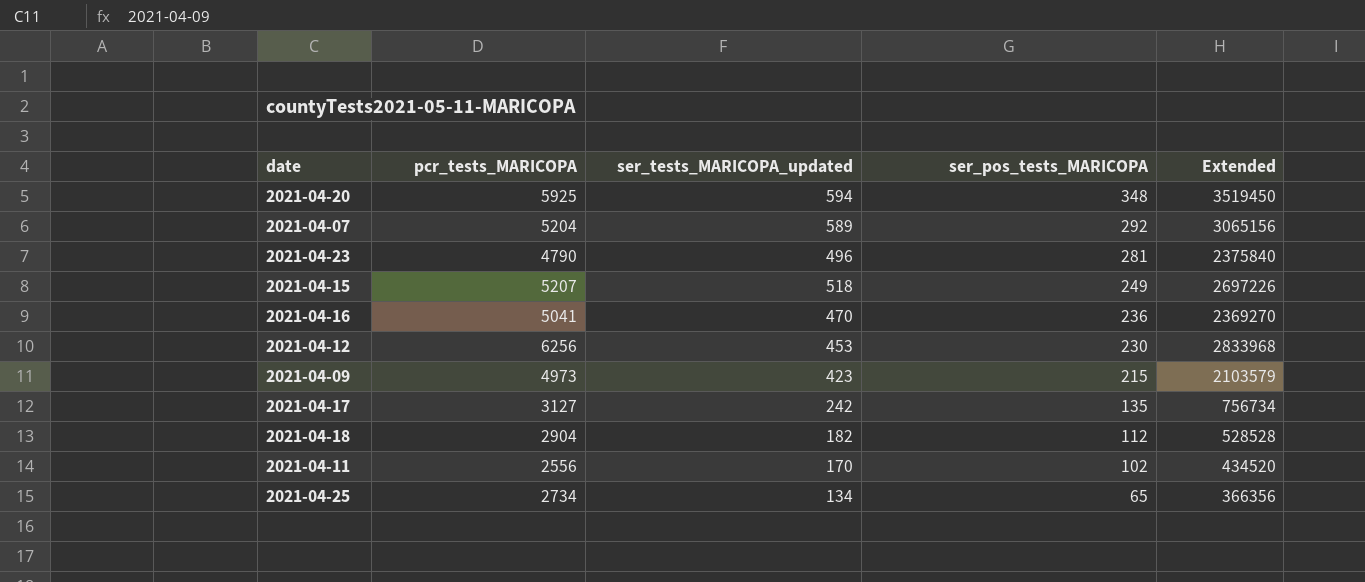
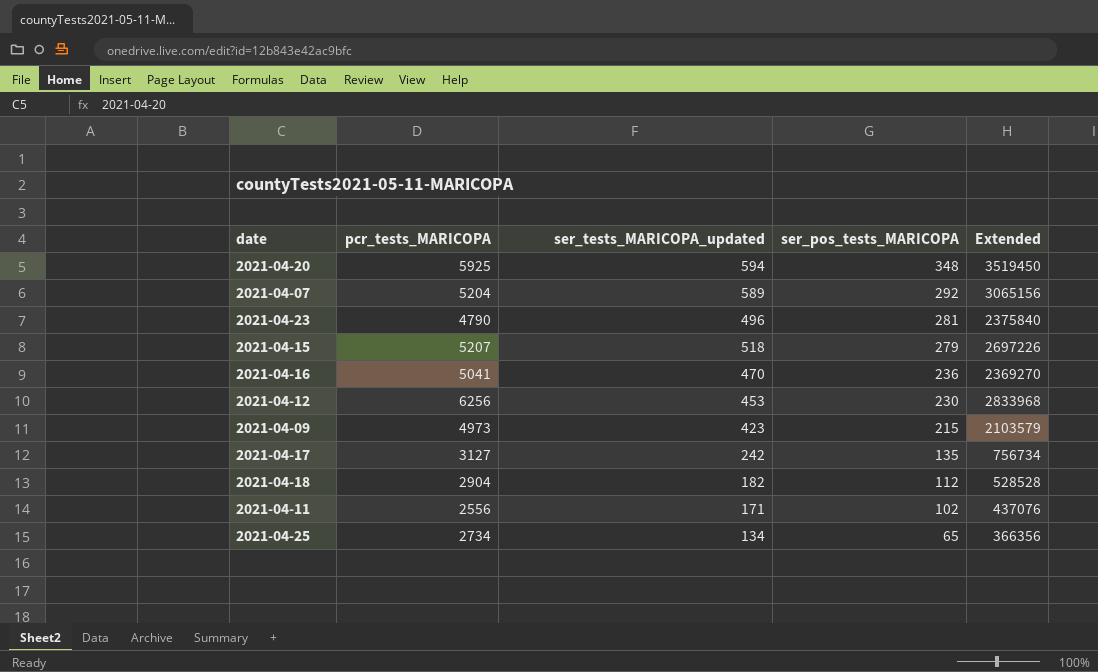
2021-04-15 | ser_pos_tests_MARICOPA: 249 -> 279
2021-04-11 | ser_tests_MARICOPA_updated: 170 -> 171
2021-04-11 | Extended: 434520 -> 437076

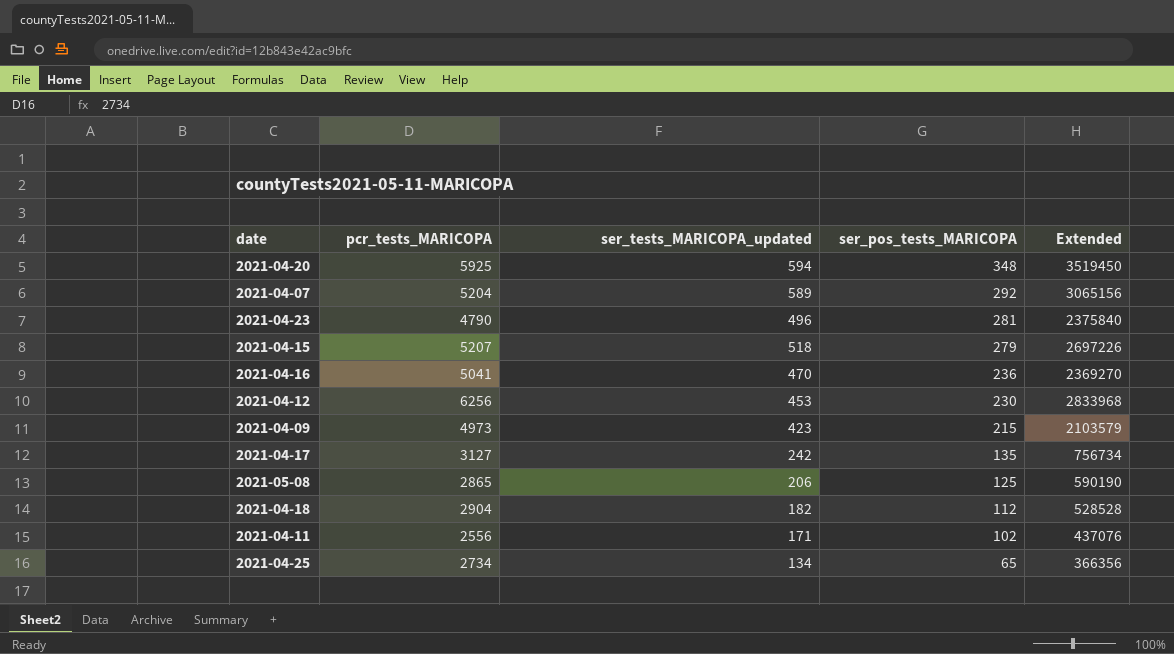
row 2021-05-08: none -> 2865 | 206 | 125 | 590190

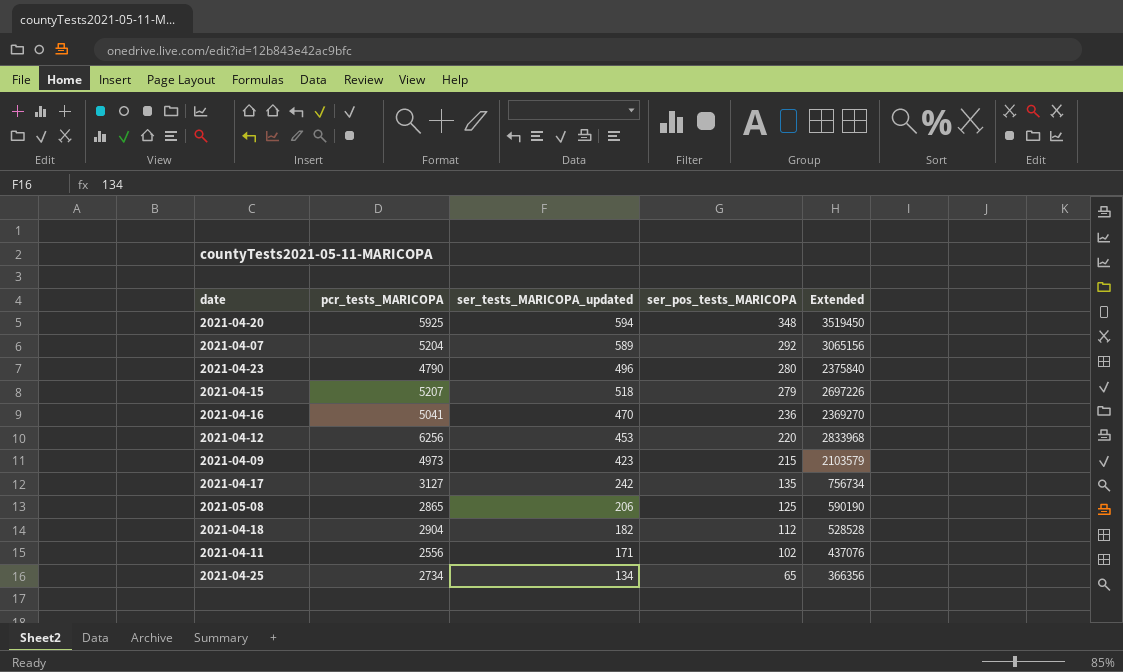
2021-04-23 | ser_pos_tests_MARICOPA: 281 -> 280
2021-04-12 | ser_pos_tests_MARICOPA: 230 -> 220

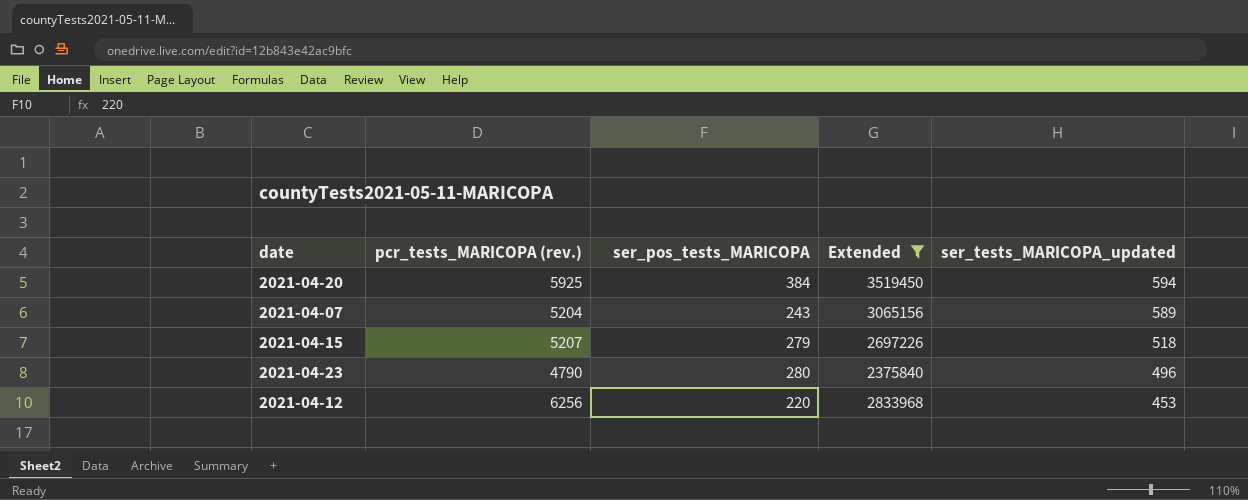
filter: none -> Extended >= 2375840
row order: ser_pos_tests_MARICOPA descending -> ser_tests_MARICOPA_updated descending
column name: pcr_tests_MARICOPA -> pcr_tests_MARICOPA (rev.)
column ser_tests_MARICOPA_updated | position: 3 -> 5
2021-04-20 | ser_pos_tests_MARICOPA: 348 -> 384
2021-04-07 | ser_pos_tests_MARICOPA: 292 -> 243

